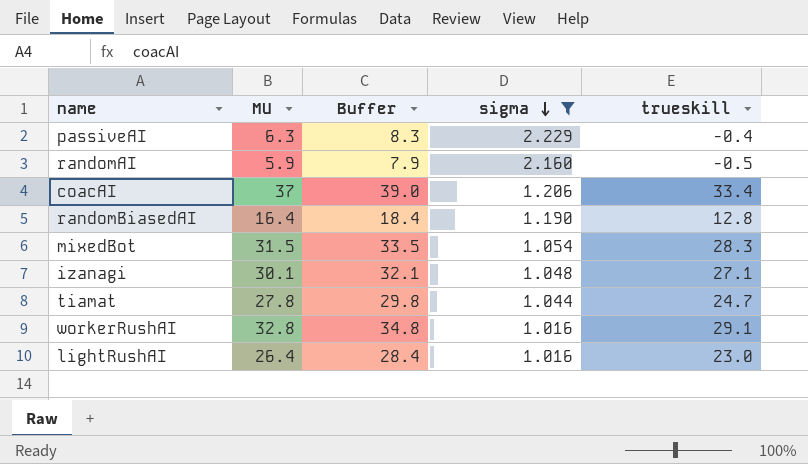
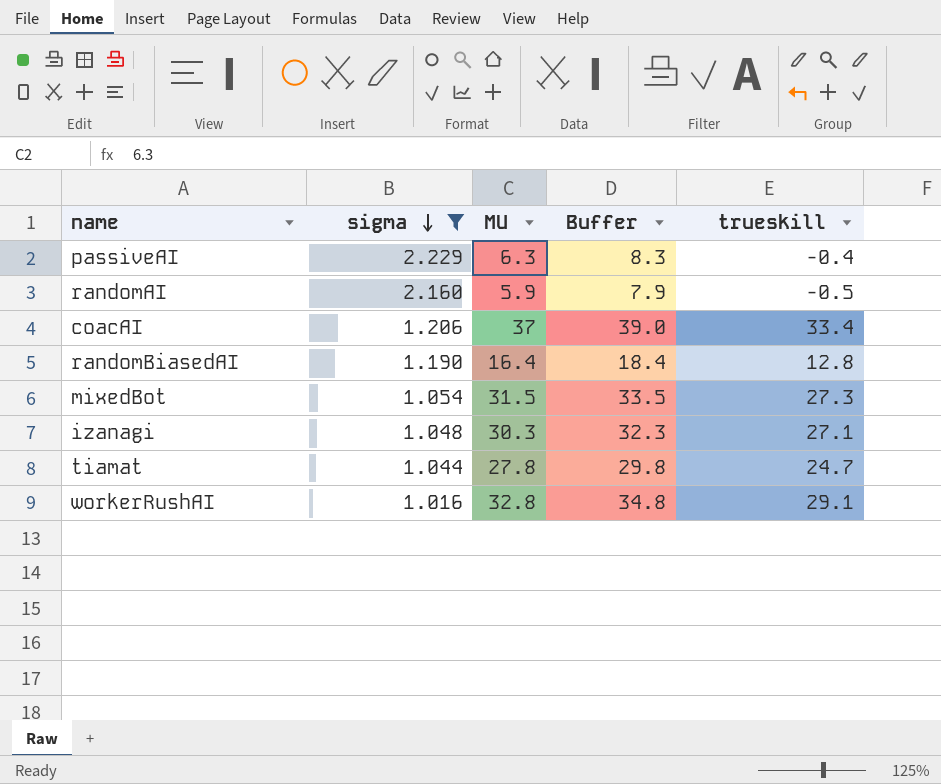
column sigma | position: 4 -> 2
row lightRushAI: 26.4 | 28.4 | 1.016 | 23.0 -> none
mixedBot | trueskill: 28.3 -> 27.3
izanagi | MU: 30.1 -> 30.3
izanagi | Buffer: 32.1 -> 32.3

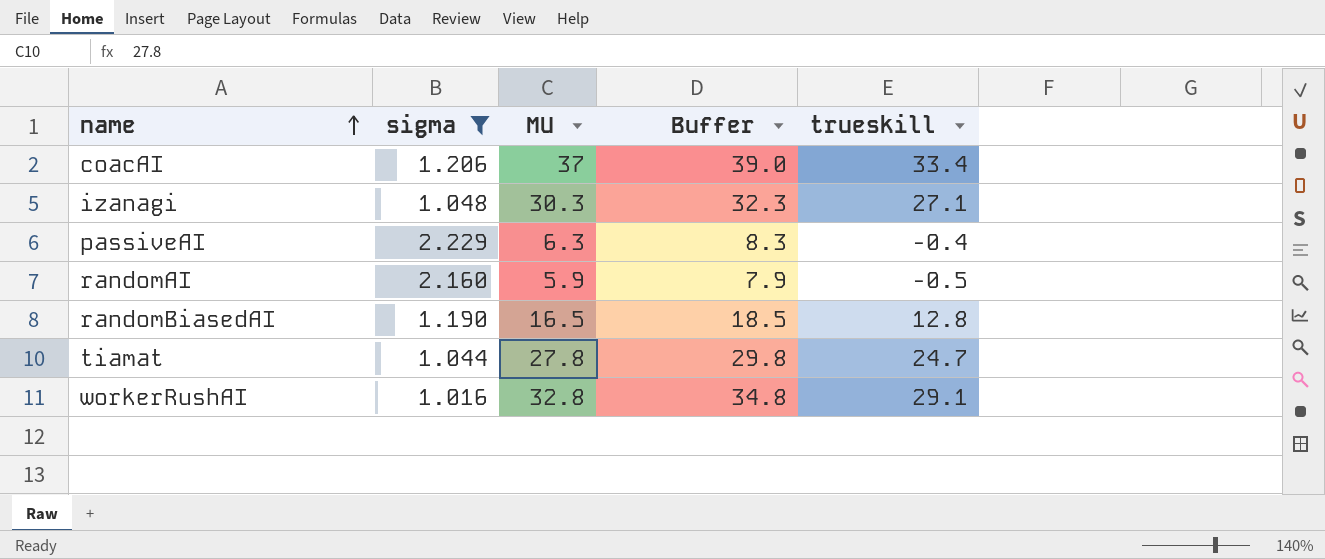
row order: sigma descending -> name ascending
row mixedBot: 1.054 | 31.5 | 33.5 | 27.3 -> none
randomBiasedAI | MU: 16.4 -> 16.5
randomBiasedAI | Buffer: 18.4 -> 18.5

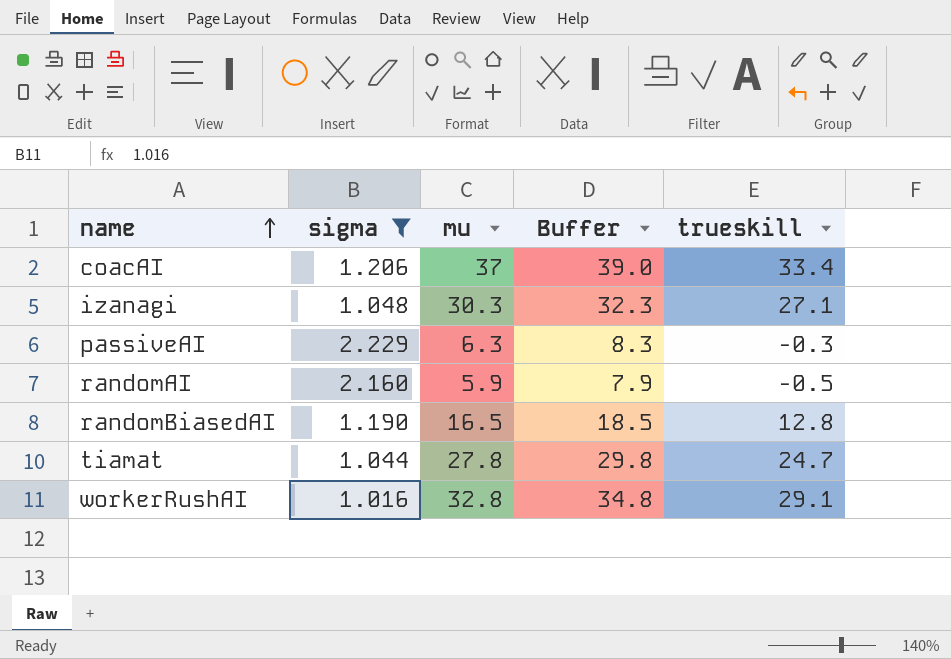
column name: MU -> mu
passiveAI | trueskill: -0.4 -> -0.3

